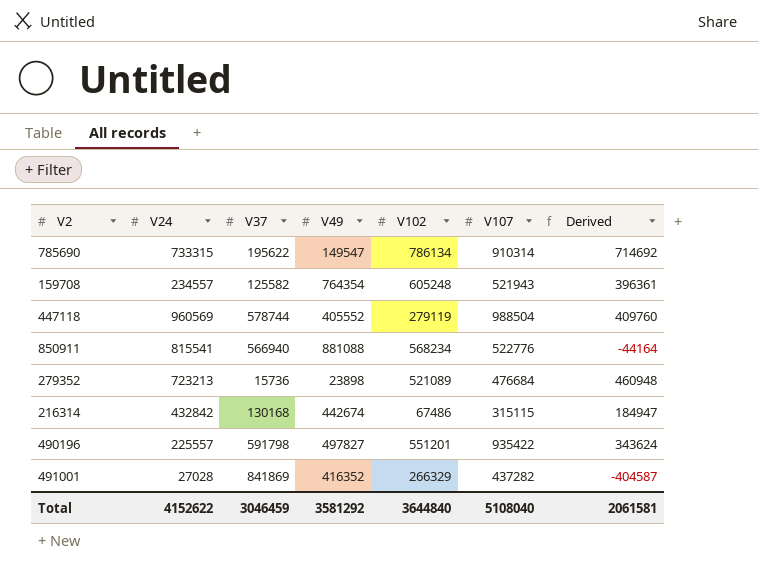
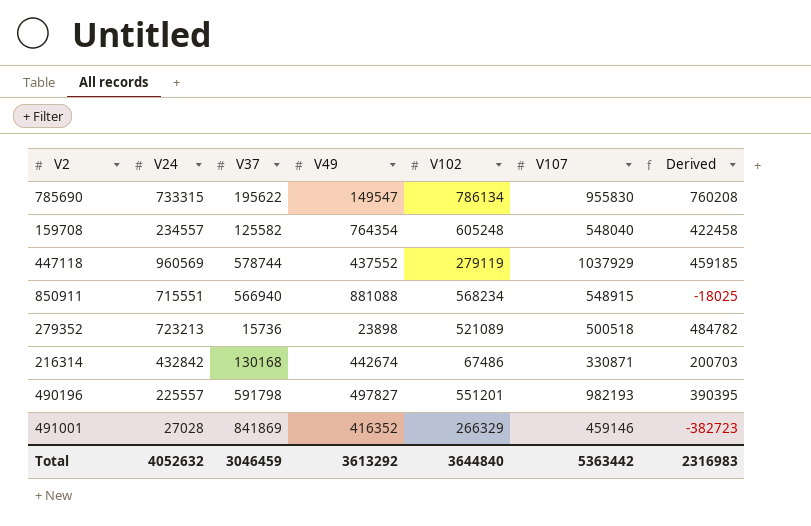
785690 | V107: 910314 -> 955830
785690 | Derived: 714692 -> 760208
159708 | V107: 521943 -> 548040
159708 | Derived: 396361 -> 422458
447118 | V49: 405552 -> 437552
447118 | V107: 988504 -> 1037929
447118 | Derived: 409760 -> 459185
850911 | V24: 815541 -> 715551
850911 | V107: 522776 -> 548915
850911 | Derived: -44164 -> -18025
279352 | V107: 476684 -> 500518
279352 | Derived: 460948 -> 484782
216314 | V107: 315115 -> 330871
216314 | Derived: 184947 -> 200703
490196 | V107: 935422 -> 982193
490196 | Derived: 343624 -> 390395
491001 | V107: 437282 -> 459146
491001 | Derived: -404587 -> -382723
Total | V24: 4152622 -> 4052632
Total | V49: 3581292 -> 3613292
Total | V107: 5108040 -> 5363442
Total | Derived: 2061581 -> 2316983

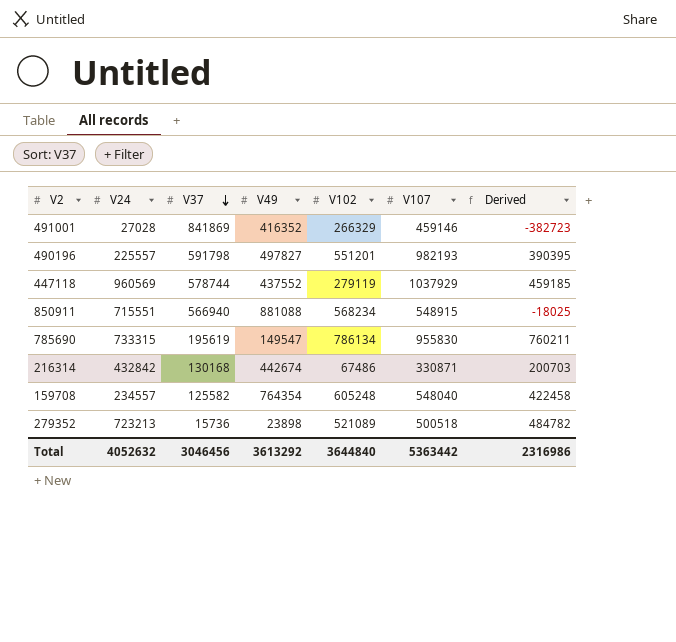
row order: none -> V37 descending
785690 | V37: 195622 -> 195619
785690 | Derived: 760208 -> 760211
Total | V37: 3046459 -> 3046456
Total | Derived: 2316983 -> 2316986

